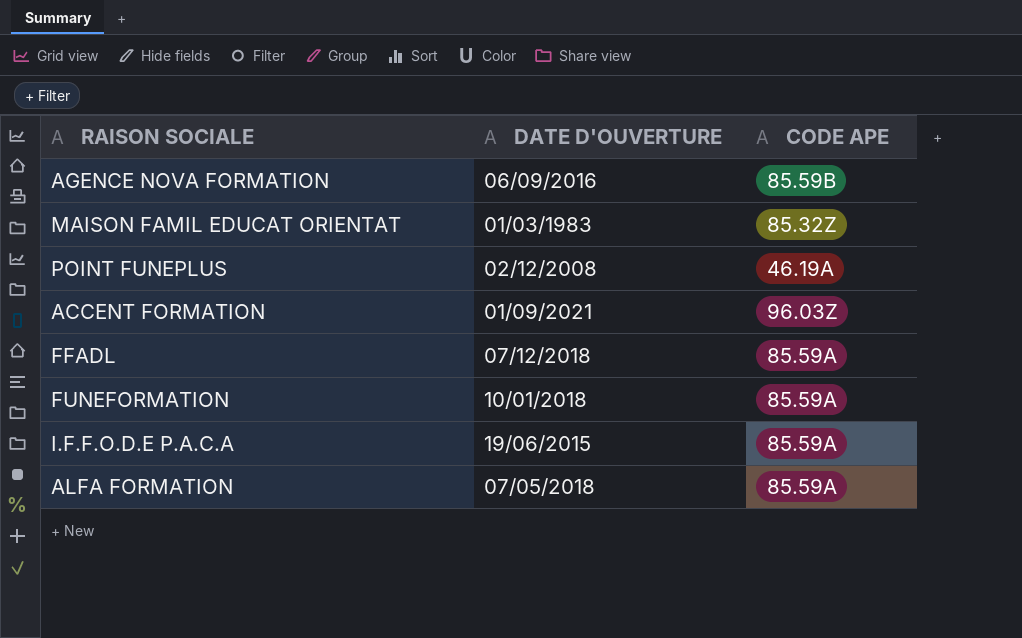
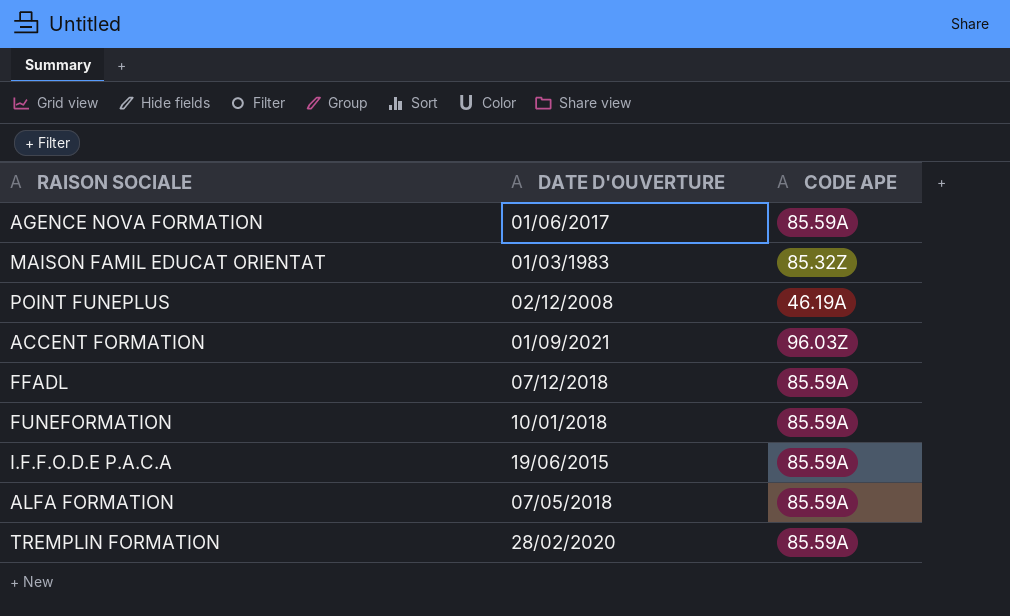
AGENCE NOVA FORMATION | DATE D'OUVERTURE: 06/09/2016 -> 01/06/2017
AGENCE NOVA FORMATION | CODE APE: 85.59B -> 85.59A
row TREMPLIN FORMATION: none -> 28/02/2020 | 85.59A

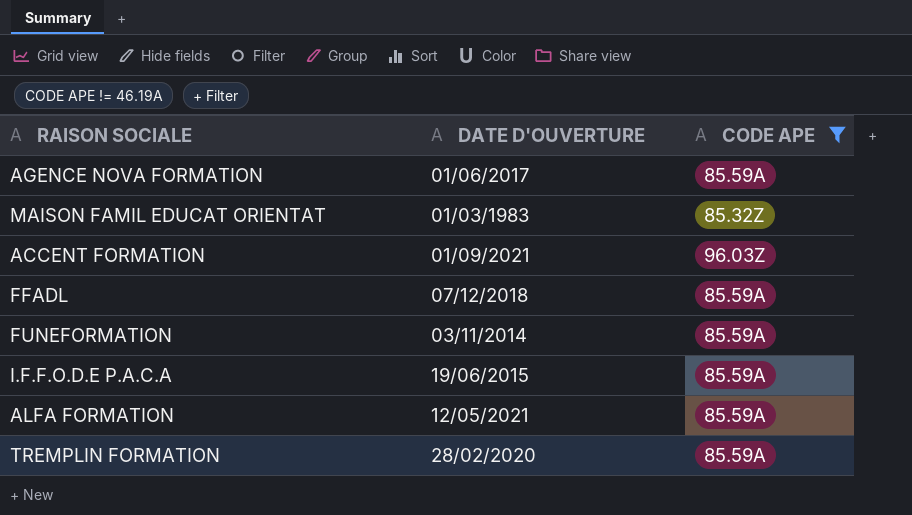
filter: none -> CODE APE != 46.19A
FUNEFORMATION | DATE D'OUVERTURE: 10/01/2018 -> 03/11/2014
ALFA FORMATION | DATE D'OUVERTURE: 07/05/2018 -> 12/05/2021

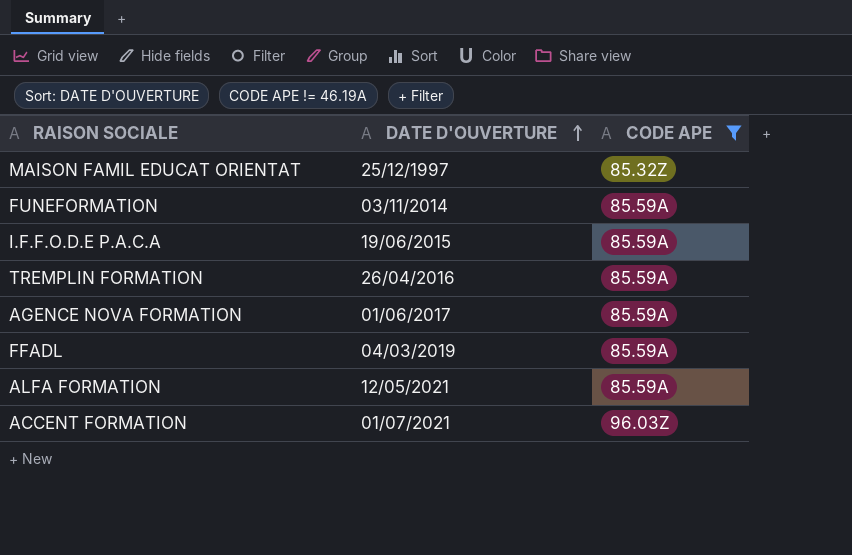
row order: none -> DATE D'OUVERTURE ascending
MAISON FAMIL EDUCAT ORIENTAT | DATE D'OUVERTURE: 01/03/1983 -> 25/12/1997
TREMPLIN FORMATION | DATE D'OUVERTURE: 28/02/2020 -> 26/04/2016
FFADL | DATE D'OUVERTURE: 07/12/2018 -> 04/03/2019
ACCENT FORMATION | DATE D'OUVERTURE: 01/09/2021 -> 01/07/2021

